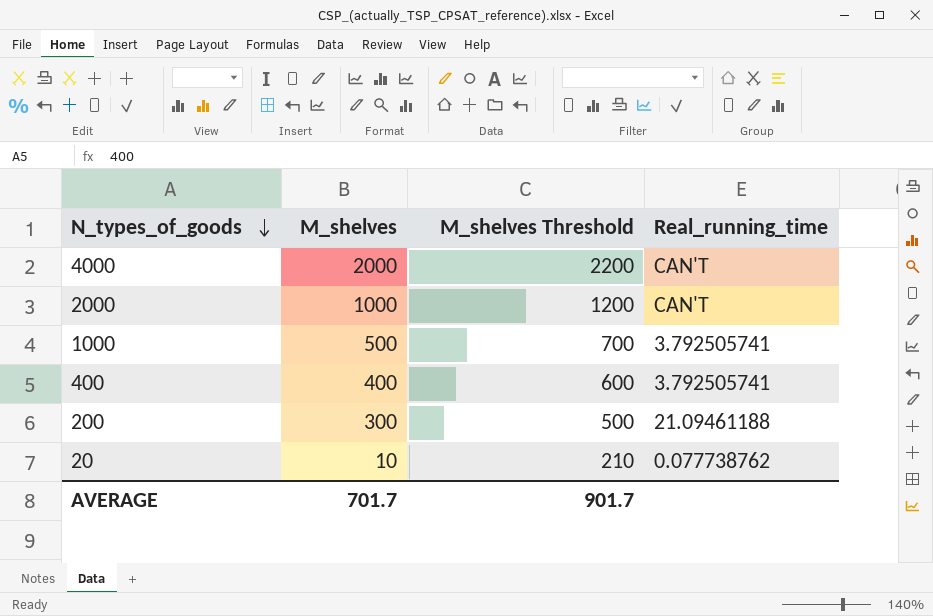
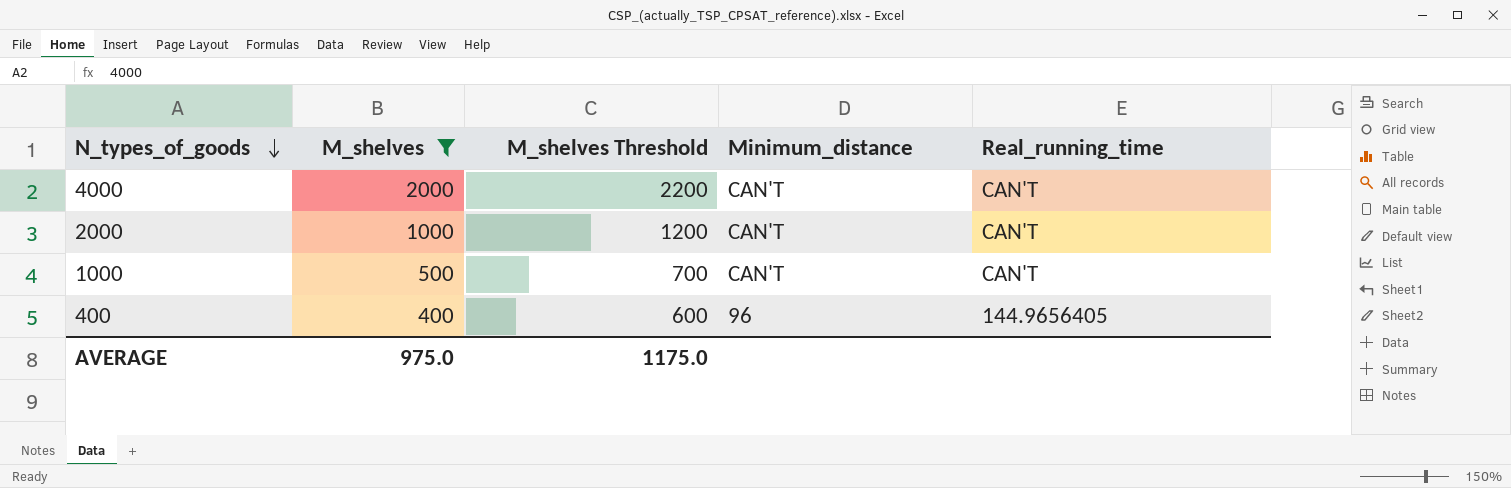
filter: none -> M_shelves >= 400
column Minimum_distance | position: none -> 4
1000 | Real_running_time: 3.792505741 -> CAN'T
400 | Real_running_time: 3.792505741 -> 144.9656405
AVERAGE | M_shelves: 701.7 -> 975.0
AVERAGE | M_shelves Threshold: 901.7 -> 1175.0

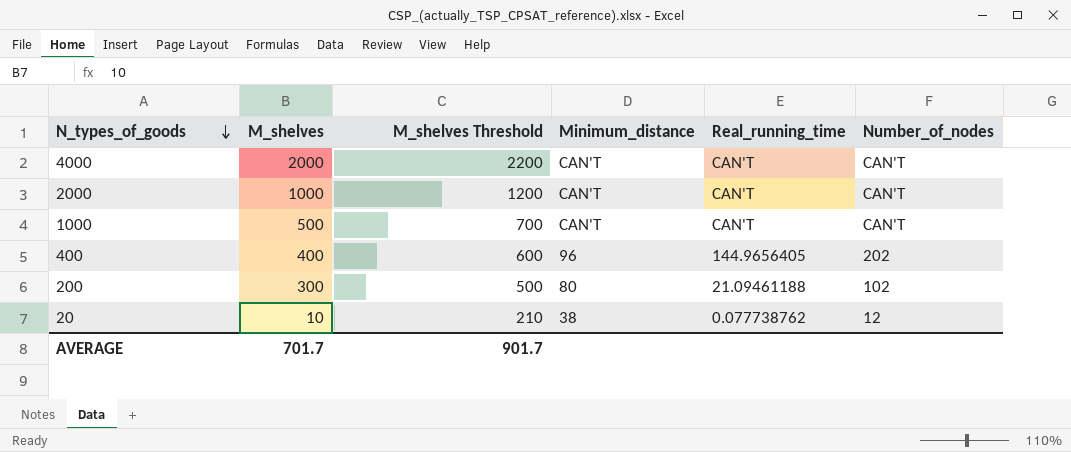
filter: M_shelves >= 400 -> none
column Number_of_nodes | position: none -> 6
AVERAGE | M_shelves: 975.0 -> 701.7
AVERAGE | M_shelves Threshold: 1175.0 -> 901.7

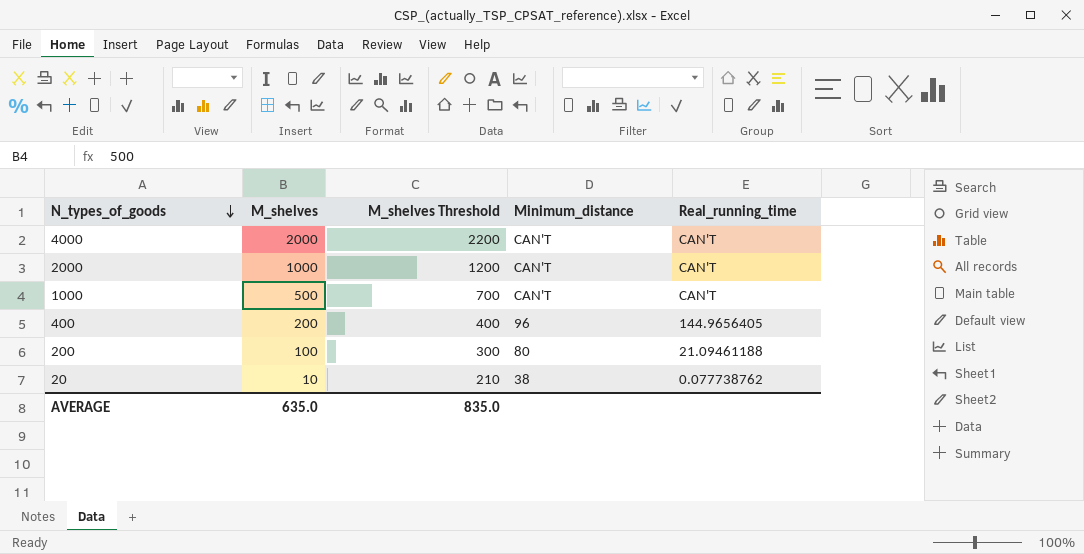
column Number_of_nodes | position: 6 -> none
400 | M_shelves: 400 -> 200
400 | M_shelves Threshold: 600 -> 400
200 | M_shelves: 300 -> 100
200 | M_shelves Threshold: 500 -> 300
AVERAGE | M_shelves: 701.7 -> 635.0
AVERAGE | M_shelves Threshold: 901.7 -> 835.0

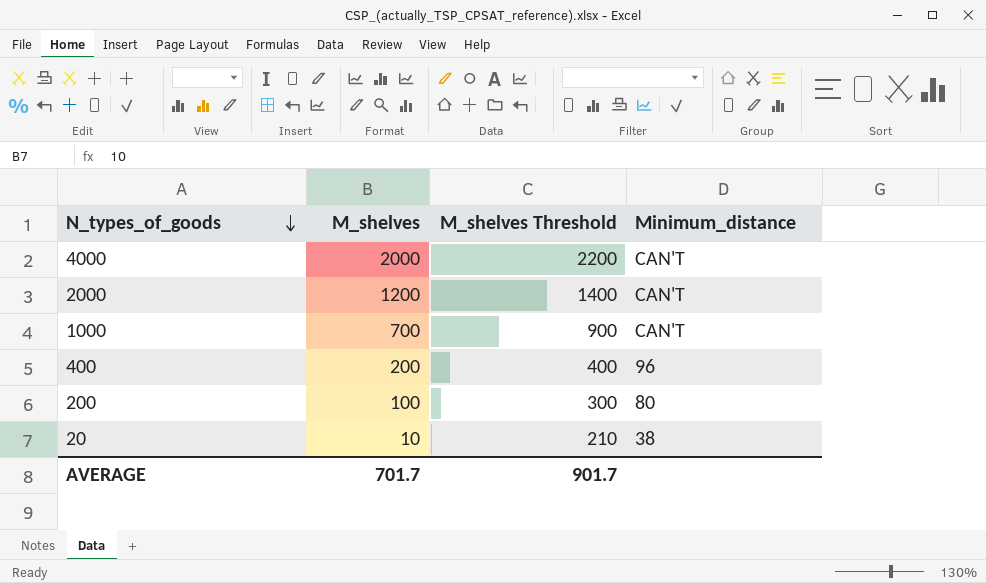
column Real_running_time | position: 5 -> none
2000 | M_shelves: 1000 -> 1200
2000 | M_shelves Threshold: 1200 -> 1400
1000 | M_shelves: 500 -> 700
1000 | M_shelves Threshold: 700 -> 900
AVERAGE | M_shelves: 635.0 -> 701.7
AVERAGE | M_shelves Threshold: 835.0 -> 901.7

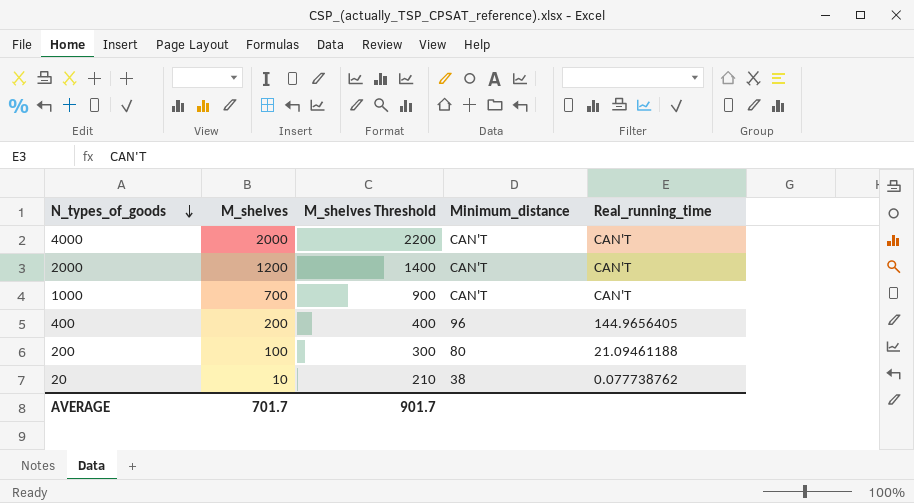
column Real_running_time | position: none -> 5

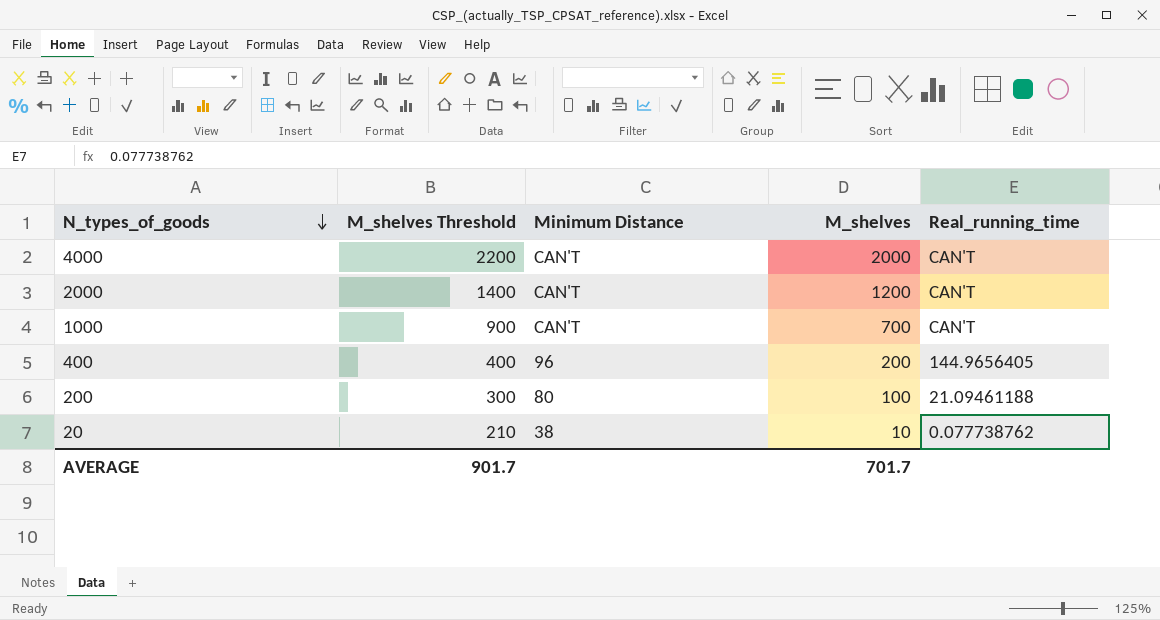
column name: Minimum_distance -> Minimum Distance
column M_shelves | position: 2 -> 4

